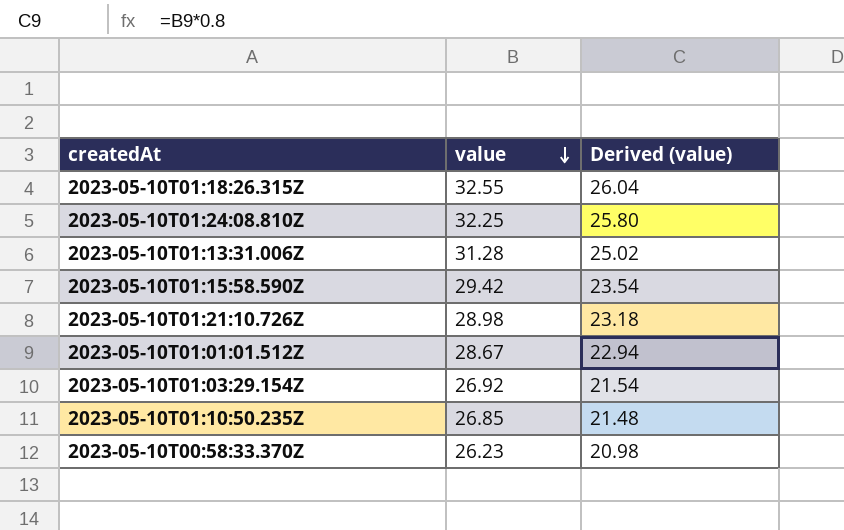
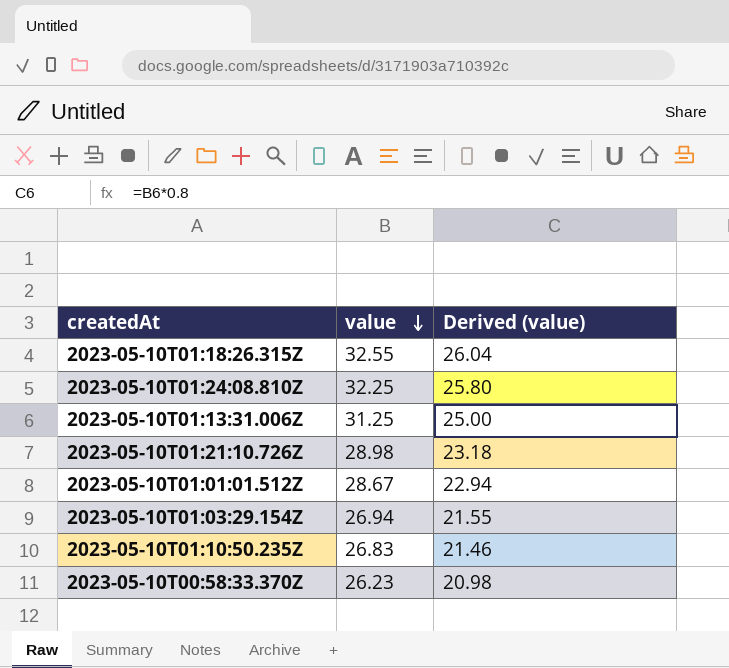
row 2023-05-10T01:15:58.590Z: 29.42 | 23.54 -> none
2023-05-10T01:13:31.006Z | value: 31.28 -> 31.25
2023-05-10T01:13:31.006Z | Derived (value): 25.02 -> 25.00
2023-05-10T01:03:29.154Z | value: 26.92 -> 26.94
2023-05-10T01:03:29.154Z | Derived (value): 21.54 -> 21.55
2023-05-10T01:10:50.235Z | value: 26.85 -> 26.83
2023-05-10T01:10:50.235Z | Derived (value): 21.48 -> 21.46

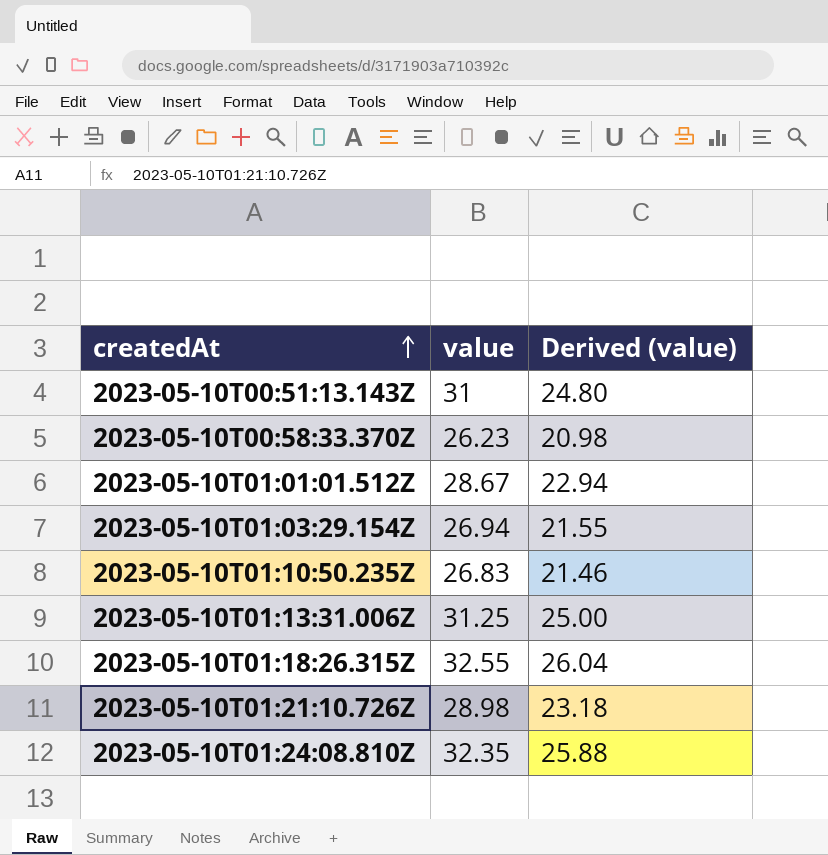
row order: value descending -> createdAt ascending
row 2023-05-10T00:51:13.143Z: none -> 31 | 24.80
2023-05-10T01:24:08.810Z | value: 32.25 -> 32.35
2023-05-10T01:24:08.810Z | Derived (value): 25.80 -> 25.88

